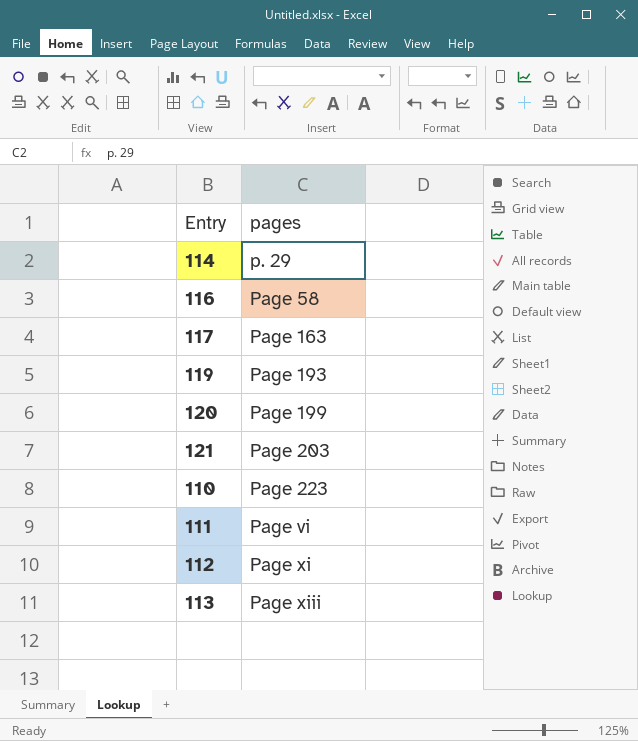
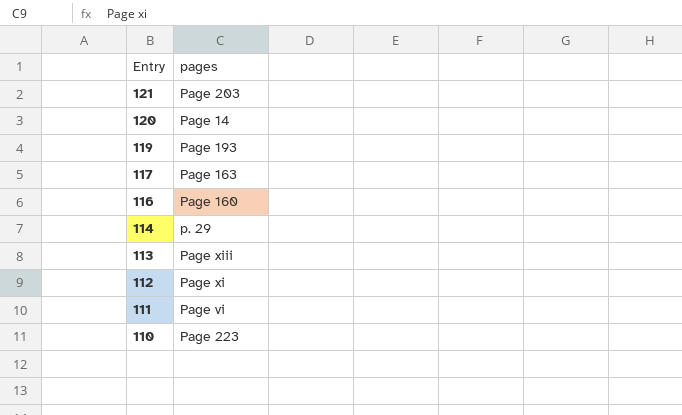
row order: pages ascending -> Entry descending
120 | pages: Page 199 -> Page 14
116 | pages: Page 58 -> Page 160

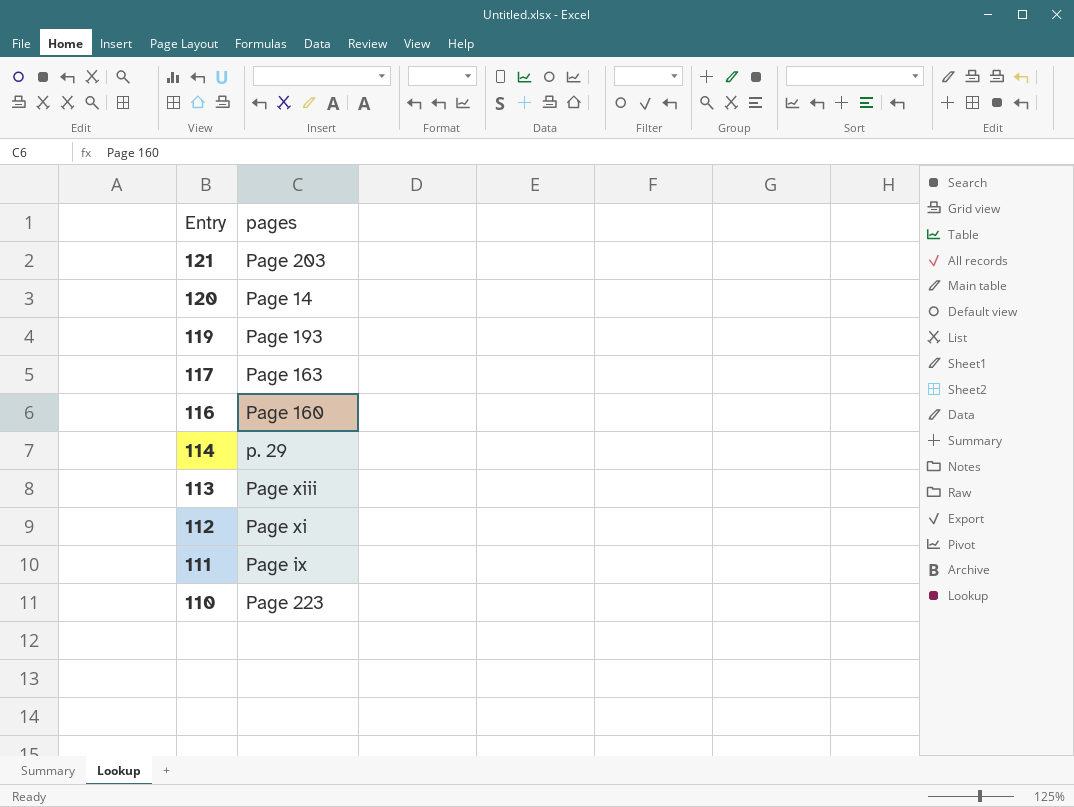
111 | pages: Page vi -> Page ix

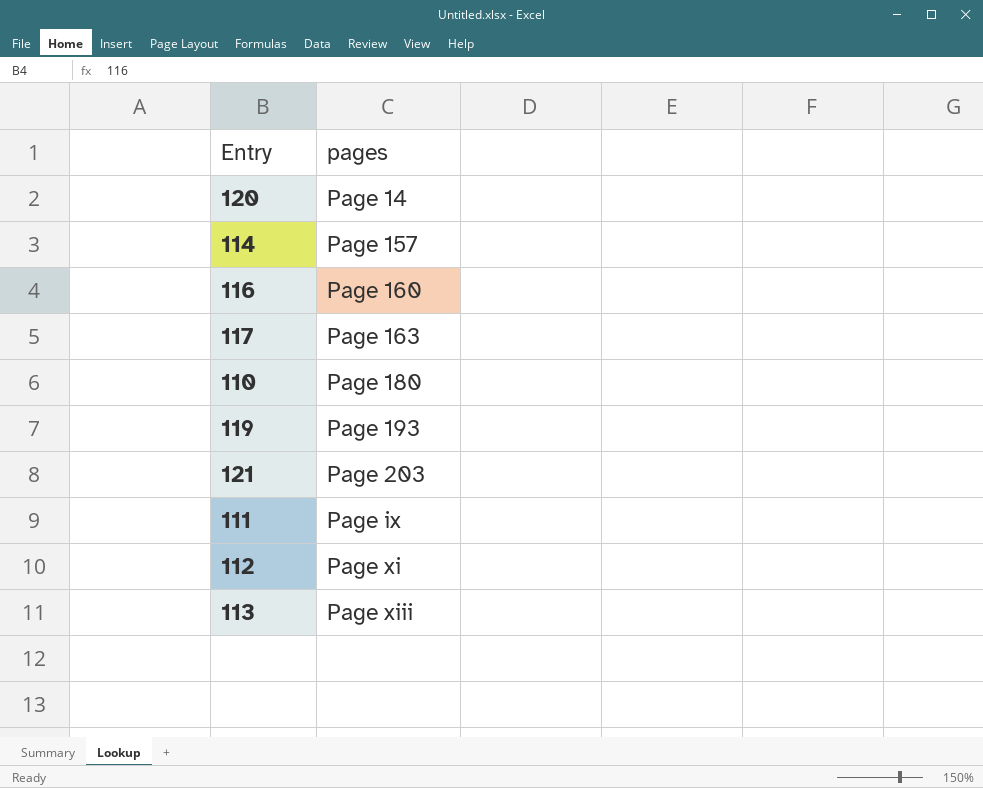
row order: Entry descending -> pages ascending
114 | pages: p. 29 -> Page 157
110 | pages: Page 223 -> Page 180

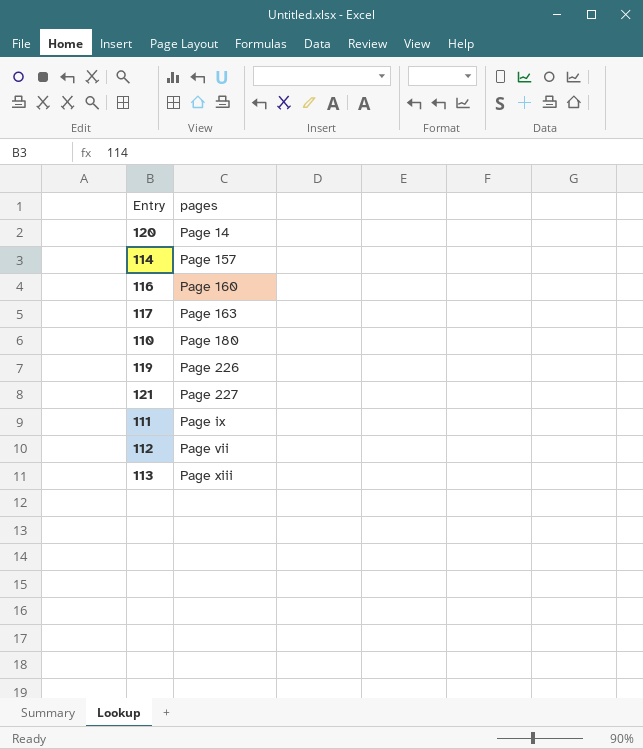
119 | pages: Page 193 -> Page 226
121 | pages: Page 203 -> Page 227
112 | pages: Page xi -> Page vii

